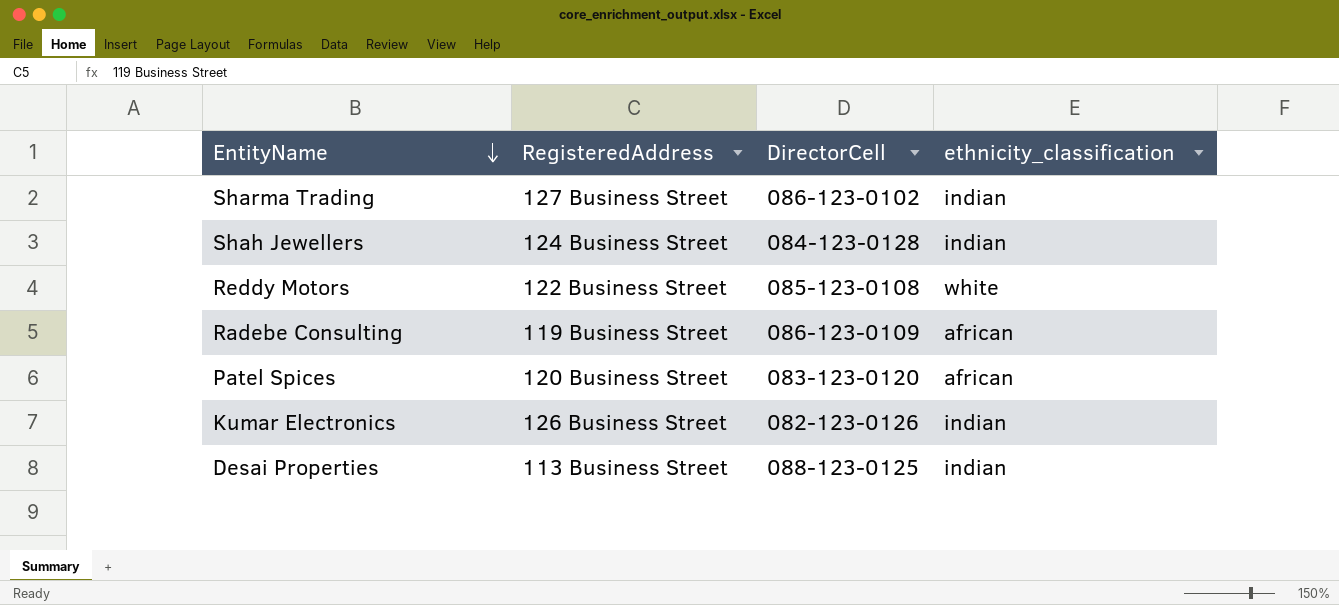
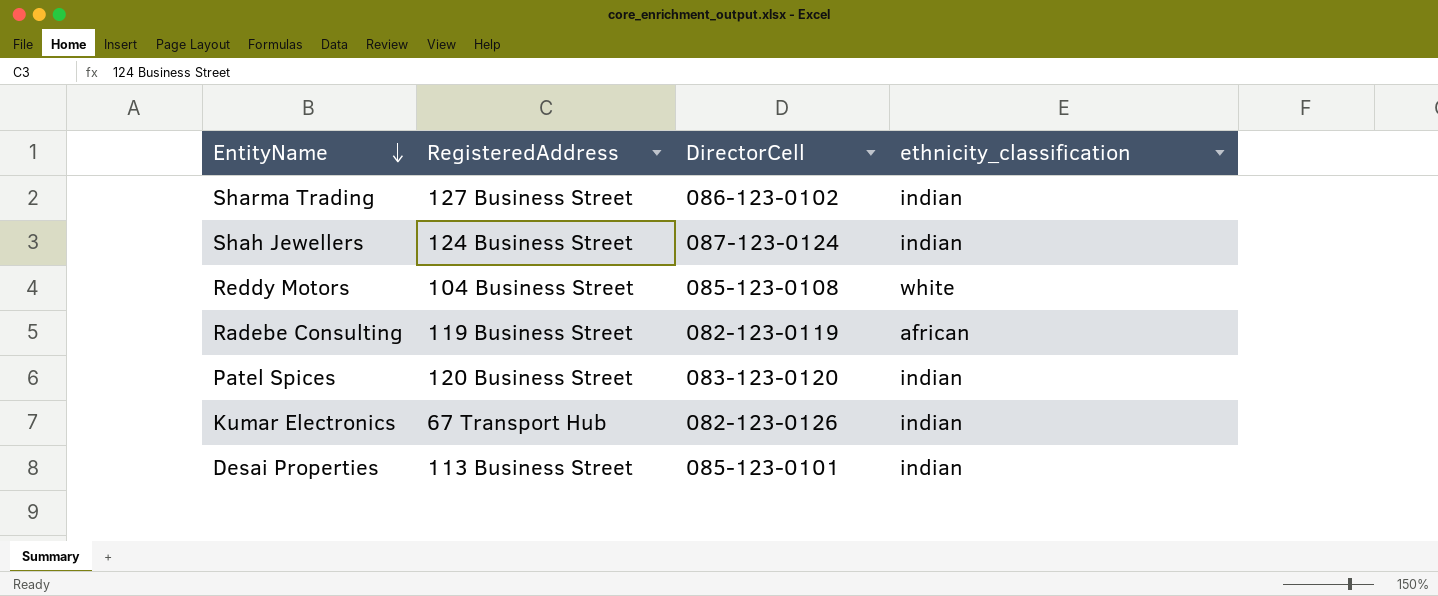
Shah Jewellers | DirectorCell: 084-123-0128 -> 087-123-0124
Reddy Motors | RegisteredAddress: 122 Business Street -> 104 Business Street
Radebe Consulting | DirectorCell: 086-123-0109 -> 082-123-0119
Patel Spices | ethnicity_classification: african -> indian
Kumar Electronics | RegisteredAddress: 126 Business Street -> 67 Transport Hub
Desai Properties | DirectorCell: 088-123-0125 -> 085-123-0101

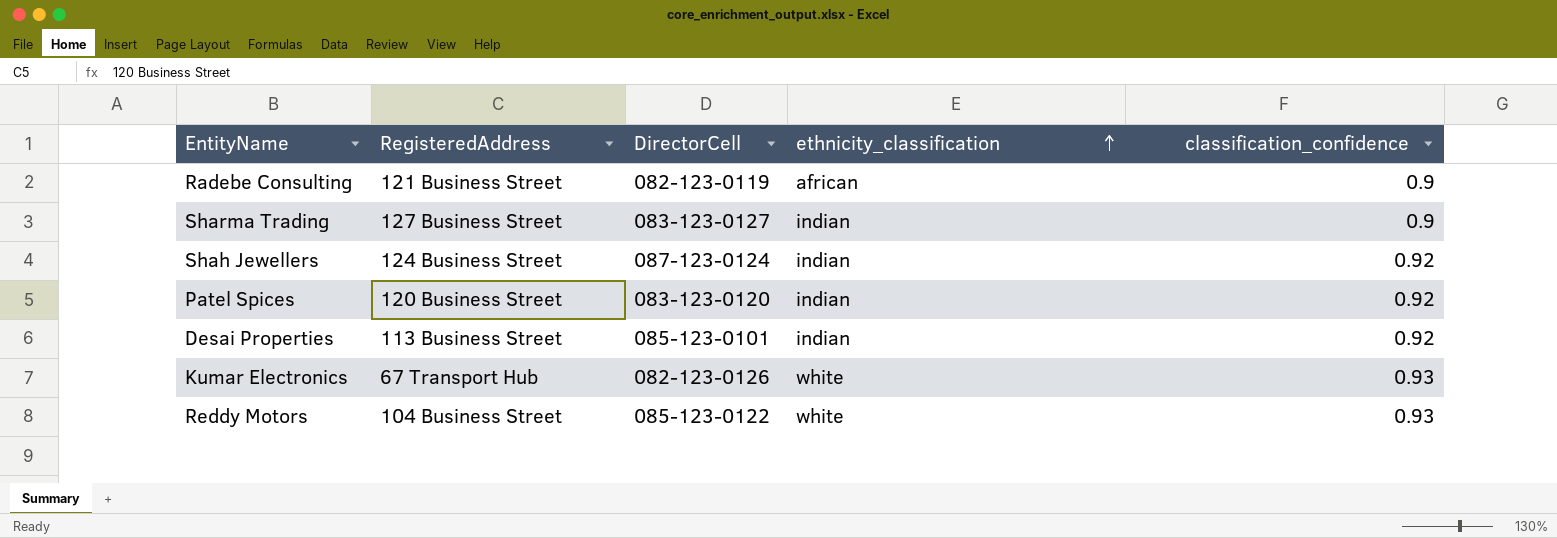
row order: EntityName descending -> ethnicity_classification ascending
column classification_confidence | position: none -> 5
Radebe Consulting | RegisteredAddress: 119 Business Street -> 121 Business Street
Sharma Trading | DirectorCell: 086-123-0102 -> 083-123-0127
Kumar Electronics | ethnicity_classification: indian -> white
Reddy Motors | DirectorCell: 085-123-0108 -> 085-123-0122

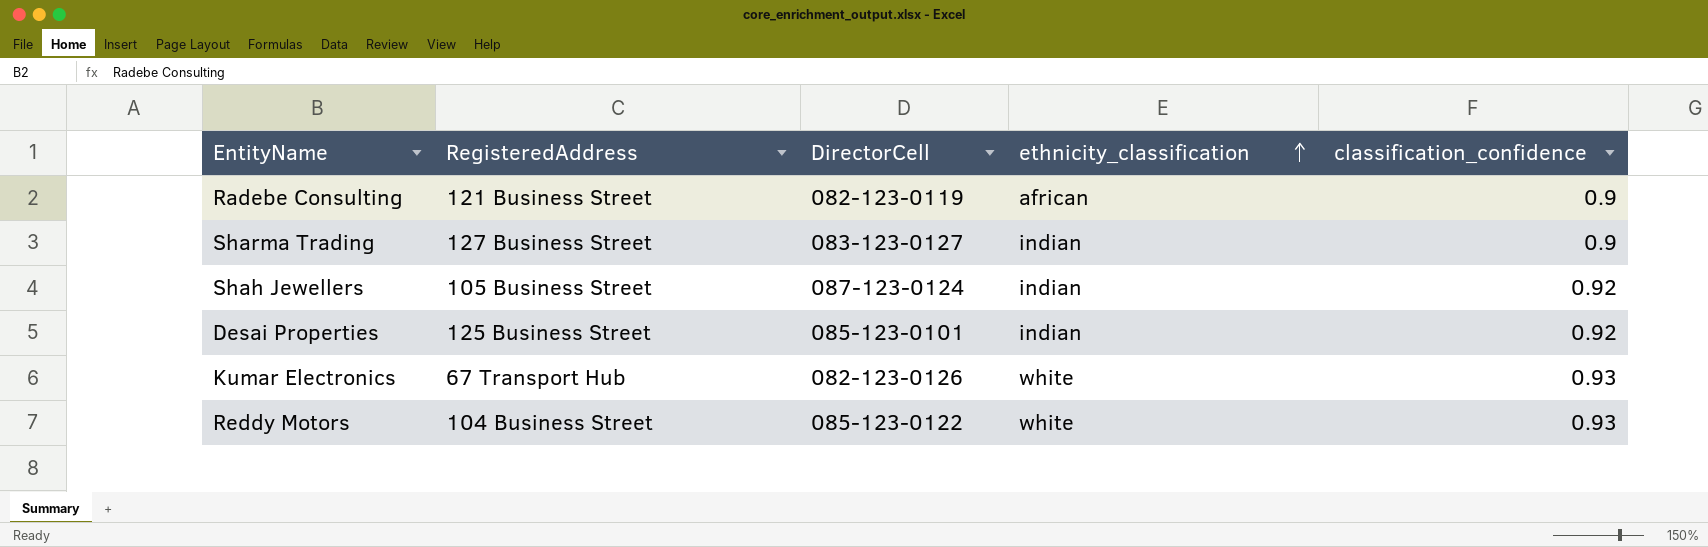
row Patel Spices: 120 Business Street | 083-123-0120 | indian | 0.92 -> none
Shah Jewellers | RegisteredAddress: 124 Business Street -> 105 Business Street
Desai Properties | RegisteredAddress: 113 Business Street -> 125 Business Street

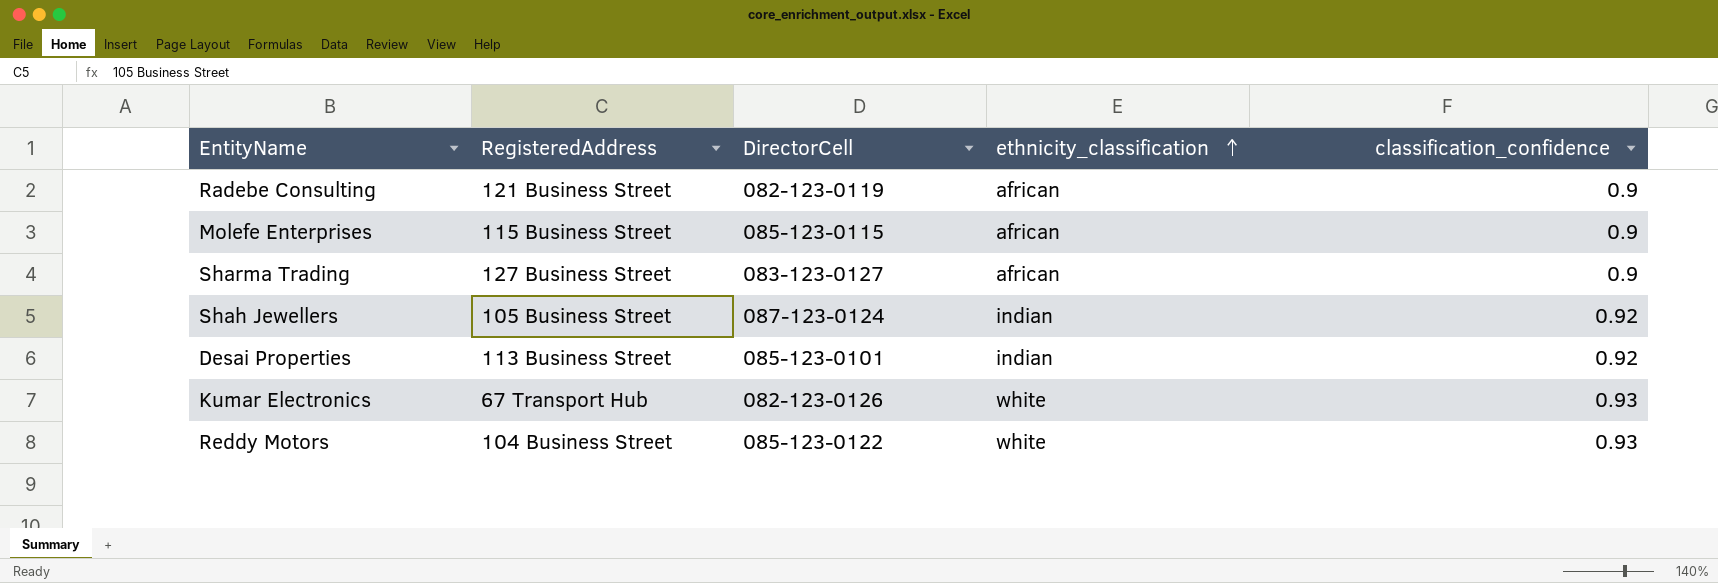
row Molefe Enterprises: none -> 115 Business Street | 085-123-0115 | african | 0.9
Sharma Trading | ethnicity_classification: indian -> african
Desai Properties | RegisteredAddress: 125 Business Street -> 113 Business Street

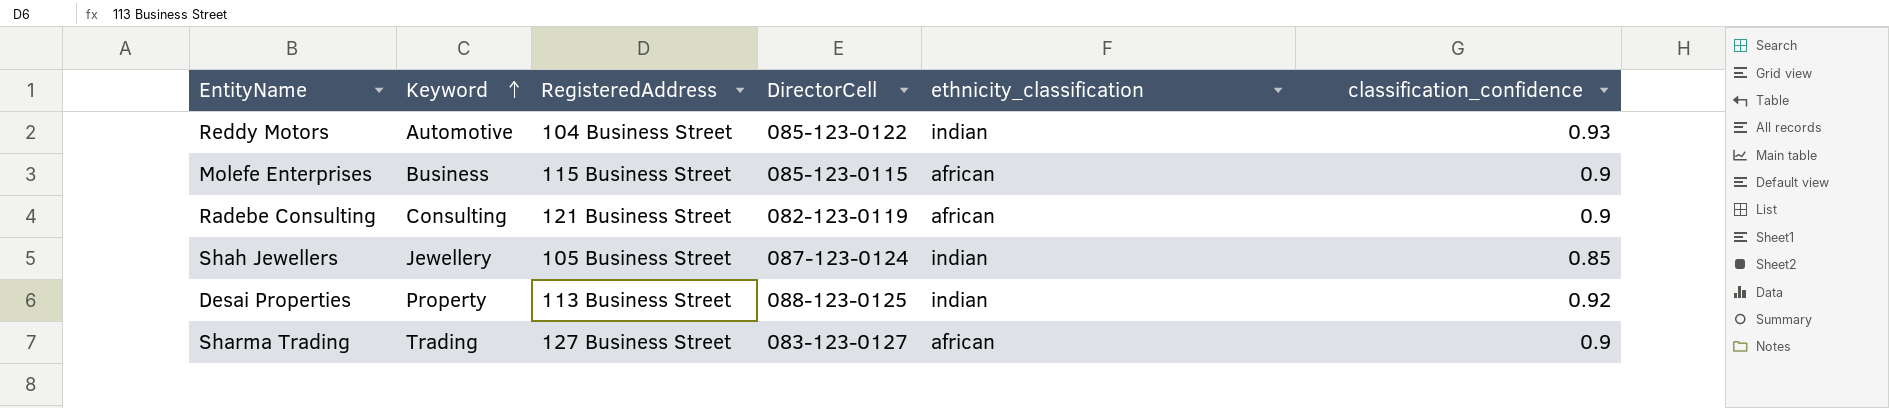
row order: ethnicity_classification ascending -> Keyword ascending
column Keyword | position: none -> 2
row Kumar Electronics: 67 Transport Hub | 082-123-0126 | white | 0.93 -> none
Reddy Motors | ethnicity_classification: white -> indian
Shah Jewellers | classification_confidence: 0.92 -> 0.85
Desai Properties | DirectorCell: 085-123-0101 -> 088-123-0125

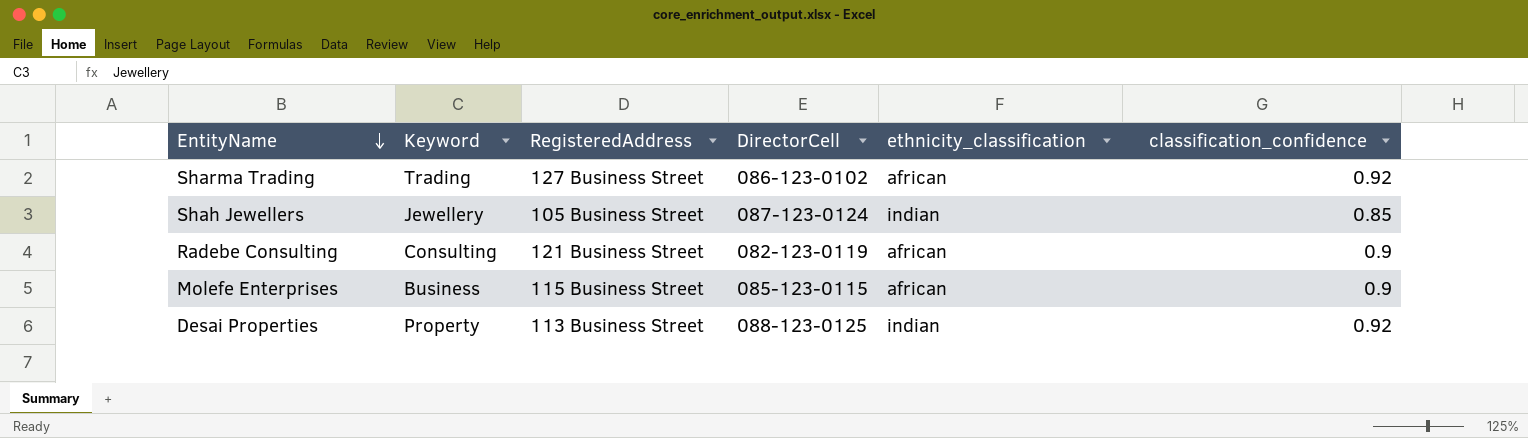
row order: Keyword ascending -> EntityName descending
row Reddy Motors: Automotive | 104 Business Street | 085-123-0122 | indian | 0.93 -> none
Sharma Trading | DirectorCell: 083-123-0127 -> 086-123-0102
Sharma Trading | classification_confidence: 0.9 -> 0.92

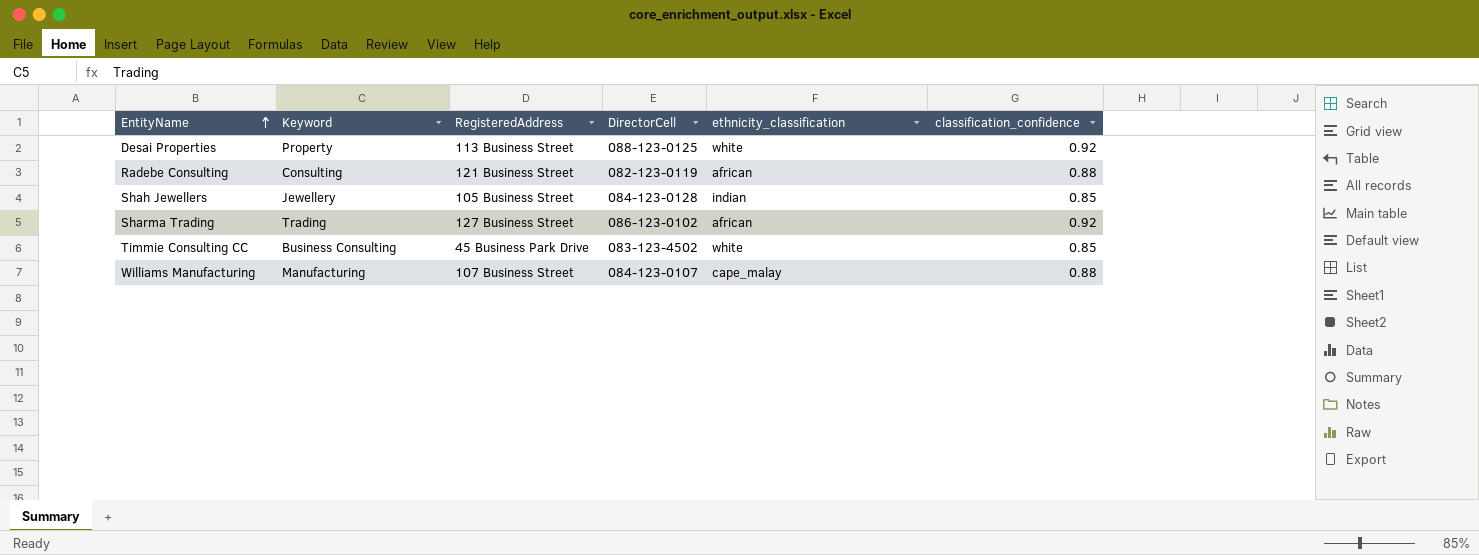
row order: EntityName descending -> EntityName ascending
row Molefe Enterprises: Business | 115 Business Street | 085-123-0115 | african | 0.9 -> none
Desai Properties | ethnicity_classification: indian -> white
Radebe Consulting | classification_confidence: 0.9 -> 0.88
Shah Jewellers | DirectorCell: 087-123-0124 -> 084-123-0128
row Timmie Consulting CC: none -> Business Consulting | 45 Business Park Drive | 083-123-4502 | white | 0.85
row Williams Manufacturing: none -> Manufacturing | 107 Business Street | 084-123-0107 | cape_malay | 0.88

